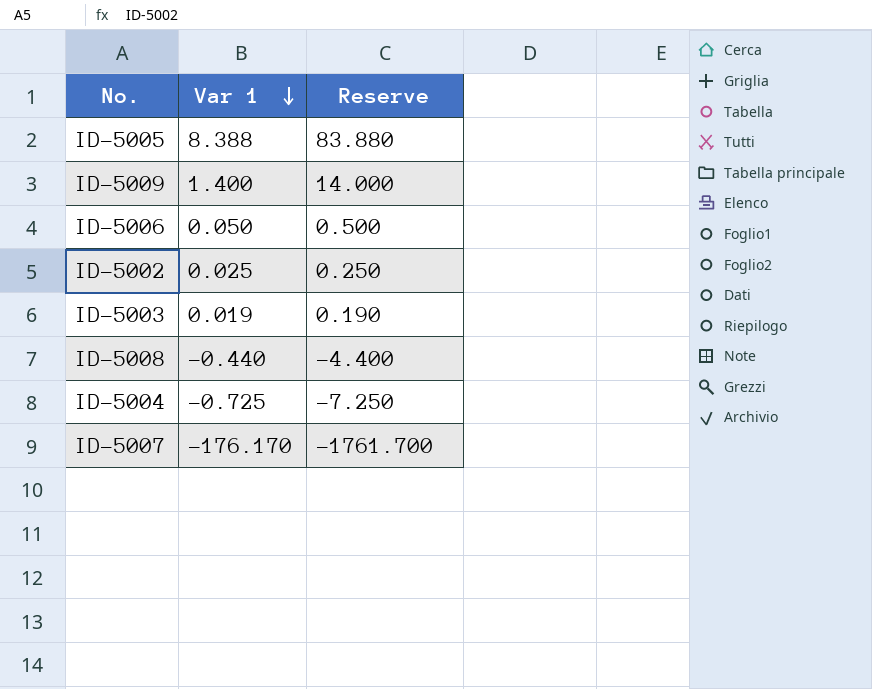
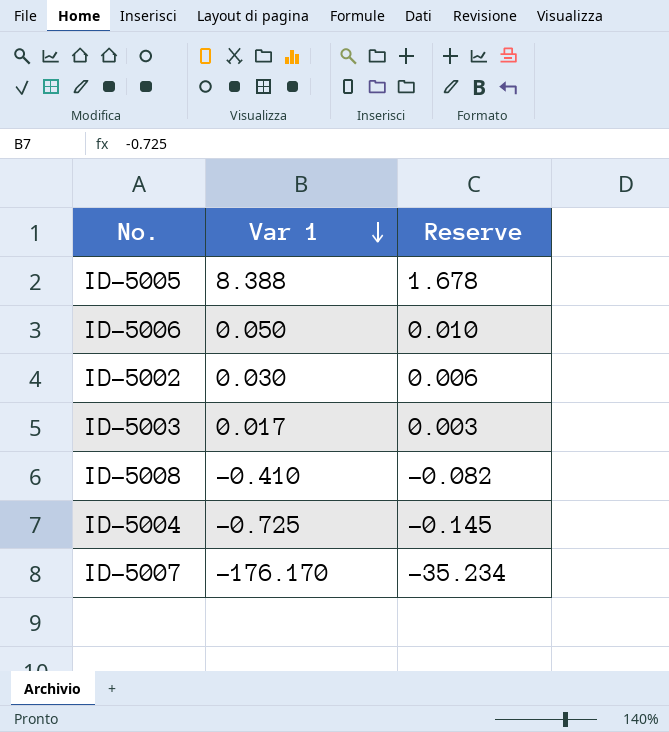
column Reserve | formula: [Var 1] * 10 -> [Var 1] * 0.2
row ID-5009: 1.400 | 14.000 -> none
ID-5002 | Var 1: 0.025 -> 0.030
ID-5003 | Var 1: 0.019 -> 0.017
ID-5008 | Var 1: -0.440 -> -0.410

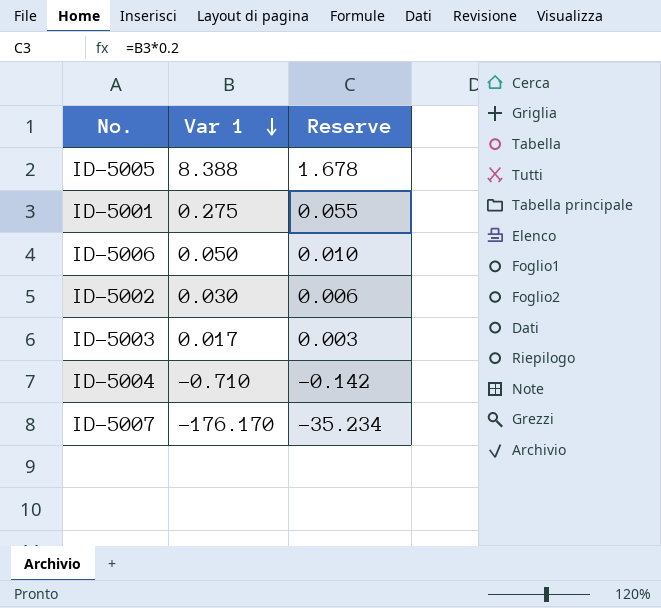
row ID-5008: -0.410 | -0.082 -> none
row ID-5001: none -> 0.275 | 0.055
ID-5004 | Var 1: -0.725 -> -0.710
ID-5004 | Reserve: -0.145 -> -0.142

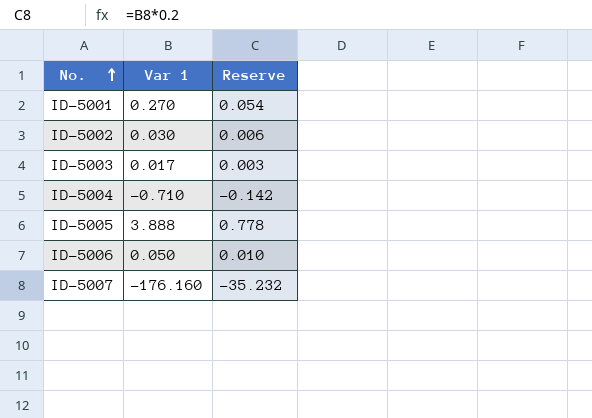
row order: Var 1 descending -> No. ascending
ID-5001 | Var 1: 0.275 -> 0.270
ID-5001 | Reserve: 0.055 -> 0.054
ID-5005 | Var 1: 8.388 -> 3.888
ID-5005 | Reserve: 1.678 -> 0.778
ID-5007 | Var 1: -176.170 -> -176.160
ID-5007 | Reserve: -35.234 -> -35.232

